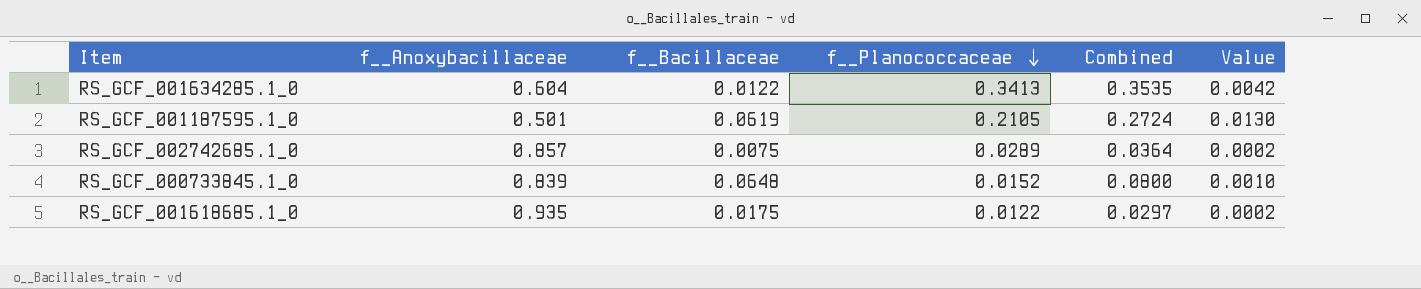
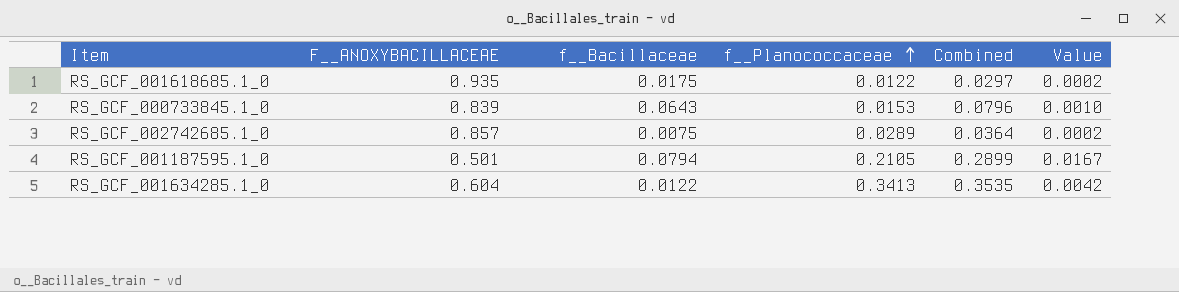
row order: f__Planococcaceae descending -> f__Planococcaceae ascending
column name: f__Anoxybacillaceae -> F__ANOXYBACILLACEAE
RS_GCF_000733845.1_0 | f__Bacillaceae: 0.0648 -> 0.0643
RS_GCF_000733845.1_0 | f__Planococcaceae: 0.0152 -> 0.0153
RS_GCF_000733845.1_0 | Combined: 0.0800 -> 0.0796
RS_GCF_001187595.1_0 | f__Bacillaceae: 0.0619 -> 0.0794
RS_GCF_001187595.1_0 | Combined: 0.2724 -> 0.2899
RS_GCF_001187595.1_0 | Value: 0.0130 -> 0.0167

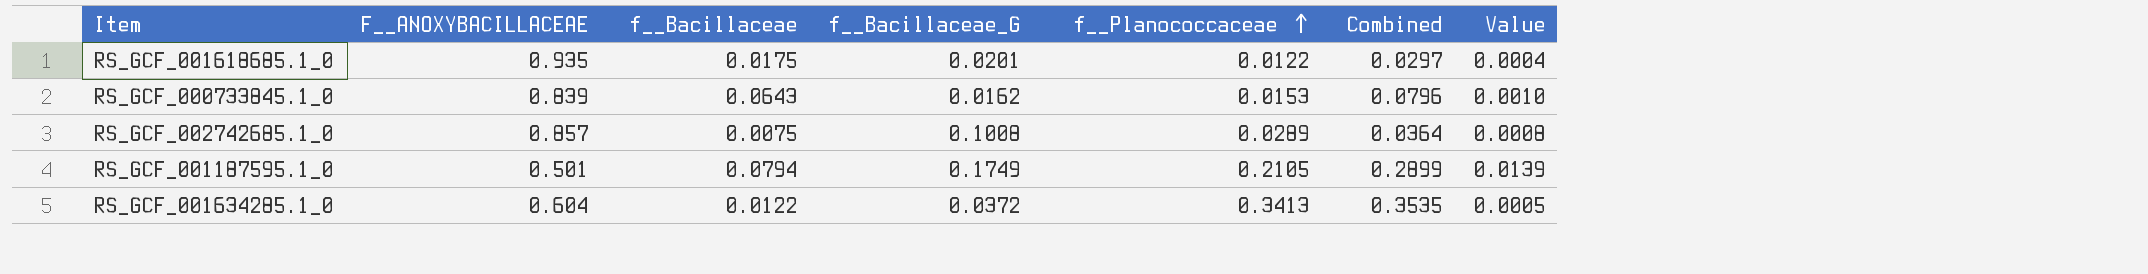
column f__Bacillaceae_G | position: none -> 4
column Value | formula: [f__Bacillaceae] * [f__Planococcaceae] -> [f__Bacillaceae] * [f__Bacillaceae_G]

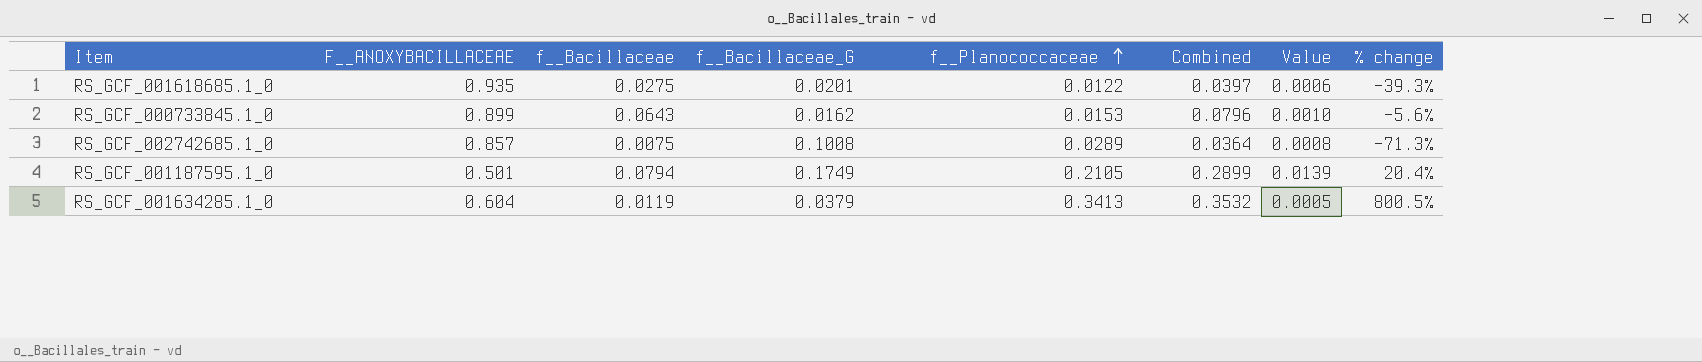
column % change | formula: none -> ([f__Planococcaceae] - [f__Bacillaceae_G]) / [f__Bacillaceae_G]
RS_GCF_001618685.1_0 | f__Bacillaceae: 0.0175 -> 0.0275
RS_GCF_001618685.1_0 | Combined: 0.0297 -> 0.0397
RS_GCF_001618685.1_0 | Value: 0.0004 -> 0.0006
RS_GCF_000733845.1_0 | F__ANOXYBACILLACEAE: 0.839 -> 0.899
RS_GCF_001634285.1_0 | f__Bacillaceae: 0.0122 -> 0.0119
RS_GCF_001634285.1_0 | f__Bacillaceae_G: 0.0372 -> 0.0379
RS_GCF_001634285.1_0 | Combined: 0.3535 -> 0.3532

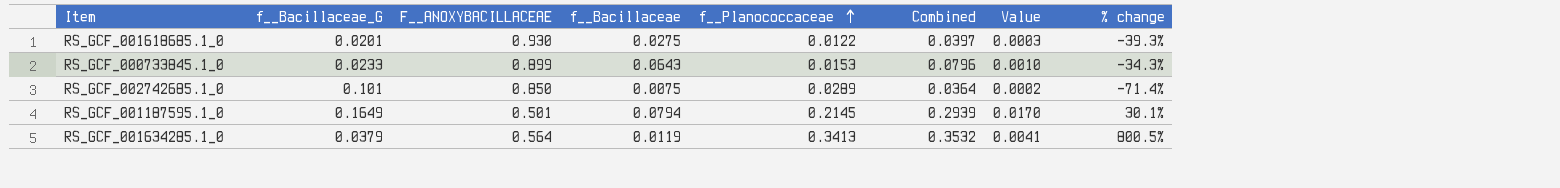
column f__Bacillaceae_G | position: 4 -> 2
column Value | formula: [f__Bacillaceae] * [f__Bacillaceae_G] -> [f__Bacillaceae] * [f__Planococcaceae]
RS_GCF_001618685.1_0 | F__ANOXYBACILLACEAE: 0.935 -> 0.930
RS_GCF_000733845.1_0 | f__Bacillaceae_G: 0.0162 -> 0.0233
RS_GCF_000733845.1_0 | % change: -5.6% -> -34.3%
RS_GCF_002742685.1_0 | f__Bacillaceae_G: 0.1008 -> 0.101
RS_GCF_002742685.1_0 | F__ANOXYBACILLACEAE: 0.857 -> 0.850
RS_GCF_002742685.1_0 | % change: -71.3% -> -71.4%
RS_GCF_001187595.1_0 | f__Bacillaceae_G: 0.1749 -> 0.1649
RS_GCF_001187595.1_0 | f__Planococcaceae: 0.2105 -> 0.2145
RS_GCF_001187595.1_0 | Combined: 0.2899 -> 0.2939
RS_GCF_001187595.1_0 | % change: 20.4% -> 30.1%
RS_GCF_001634285.1_0 | F__ANOXYBACILLACEAE: 0.604 -> 0.564

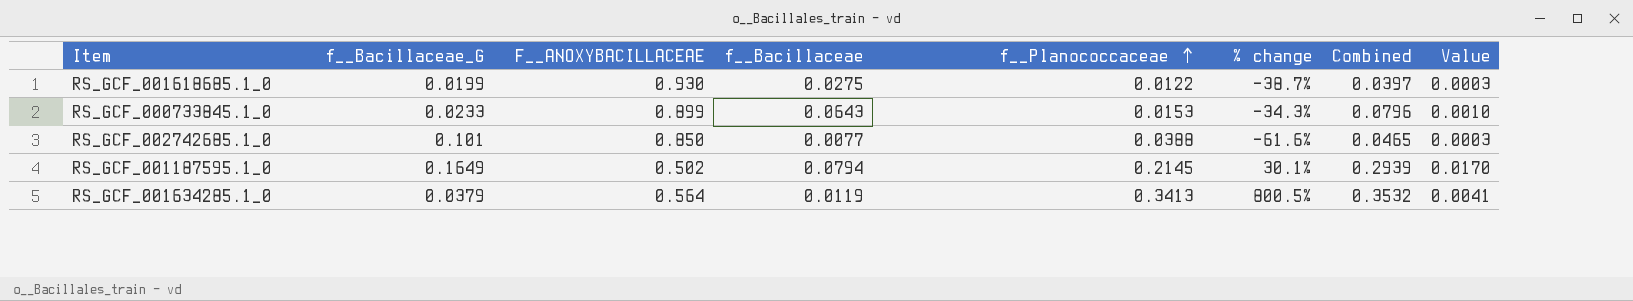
column % change | position: 8 -> 6
RS_GCF_001618685.1_0 | f__Bacillaceae_G: 0.0201 -> 0.0199
RS_GCF_001618685.1_0 | % change: -39.3% -> -38.7%
RS_GCF_002742685.1_0 | f__Bacillaceae: 0.0075 -> 0.0077
RS_GCF_002742685.1_0 | f__Planococcaceae: 0.0289 -> 0.0388
RS_GCF_002742685.1_0 | % change: -71.4% -> -61.6%
RS_GCF_002742685.1_0 | Combined: 0.0364 -> 0.0465
RS_GCF_002742685.1_0 | Value: 0.0002 -> 0.0003
RS_GCF_001187595.1_0 | F__ANOXYBACILLACEAE: 0.501 -> 0.502

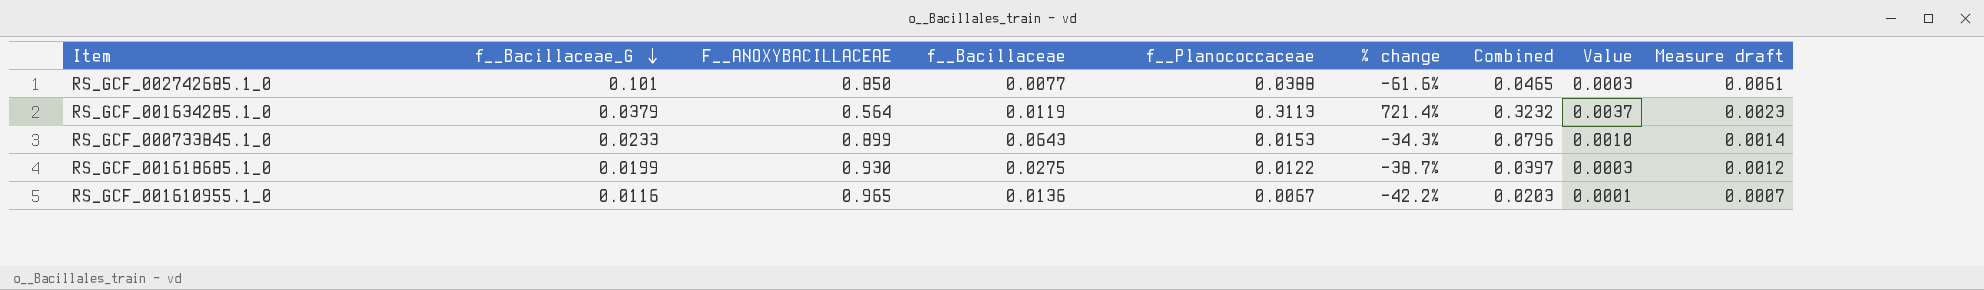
row order: f__Planococcaceae ascending -> f__Bacillaceae_G descending
column Measure draft | formula: none -> [f__Bacillaceae_G] * 0.06
row RS_GCF_001187595.1_0: 0.1649 | 0.502 | 0.0794 | 0.2145 | 30.1% | 0.2939 | 0.0170 -> none
RS_GCF_001634285.1_0 | f__Planococcaceae: 0.3413 -> 0.3113
RS_GCF_001634285.1_0 | % change: 800.5% -> 721.4%
RS_GCF_001634285.1_0 | Combined: 0.3532 -> 0.3232
RS_GCF_001634285.1_0 | Value: 0.0041 -> 0.0037
row RS_GCF_001610955.1_0: none -> 0.0116 | 0.965 | 0.0136 | 0.0067 | -42.2% | 0.0203 | 0.0001 | 0.0007

